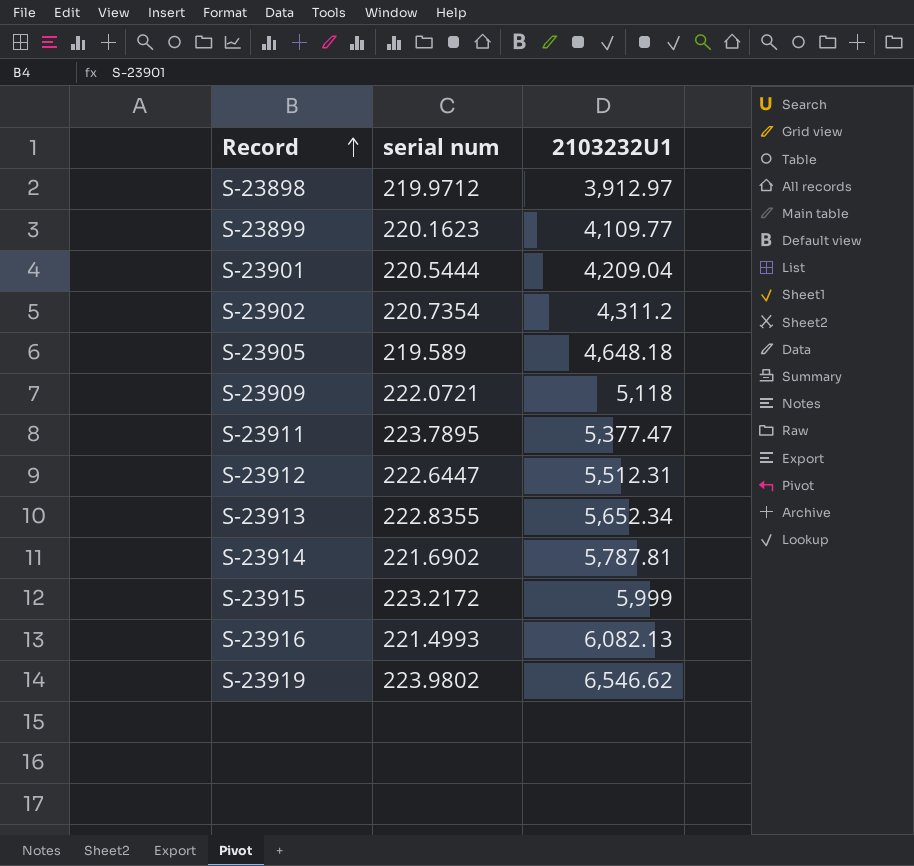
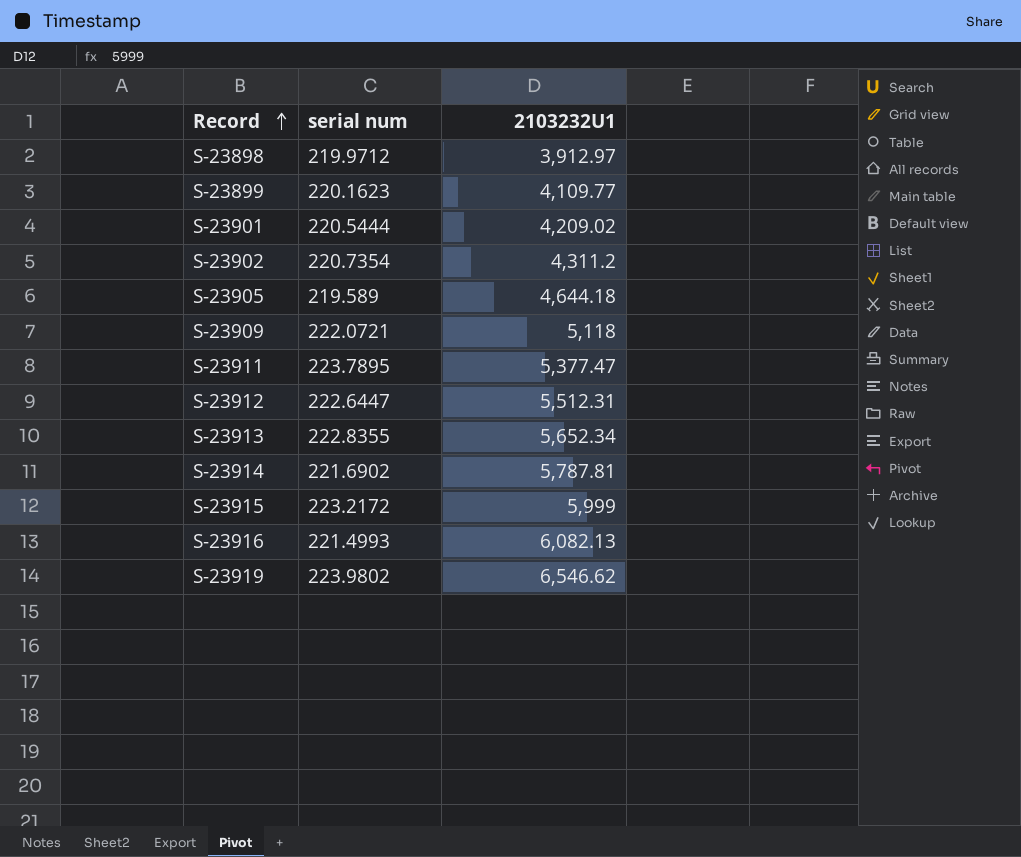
S-23901 | 2103232U1: 4,209.04 -> 4,209.02
S-23905 | 2103232U1: 4,648.18 -> 4,644.18

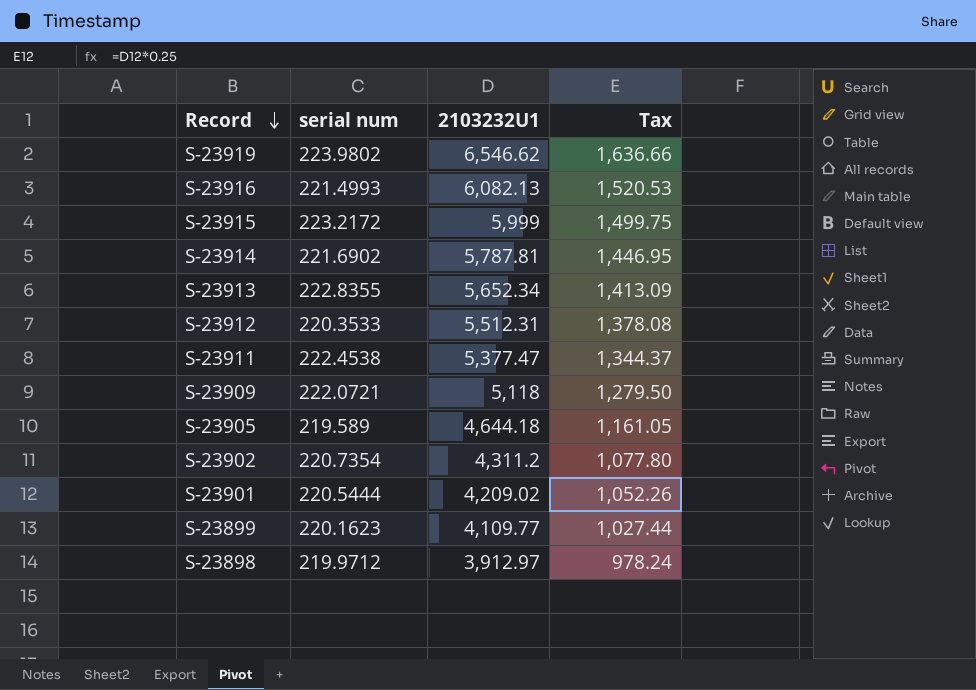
row order: Record ascending -> Record descending
column Tax | formula: none -> [2103232U1] * 0.25
S-23912 | serial num: 222.6447 -> 220.3533
S-23911 | serial num: 223.7895 -> 222.4538

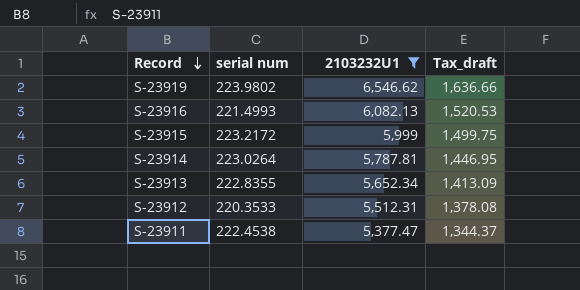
filter: none -> 2103232U1 >= 5,377.47
column name: Tax -> Tax_draft
S-23914 | serial num: 221.6902 -> 223.0264

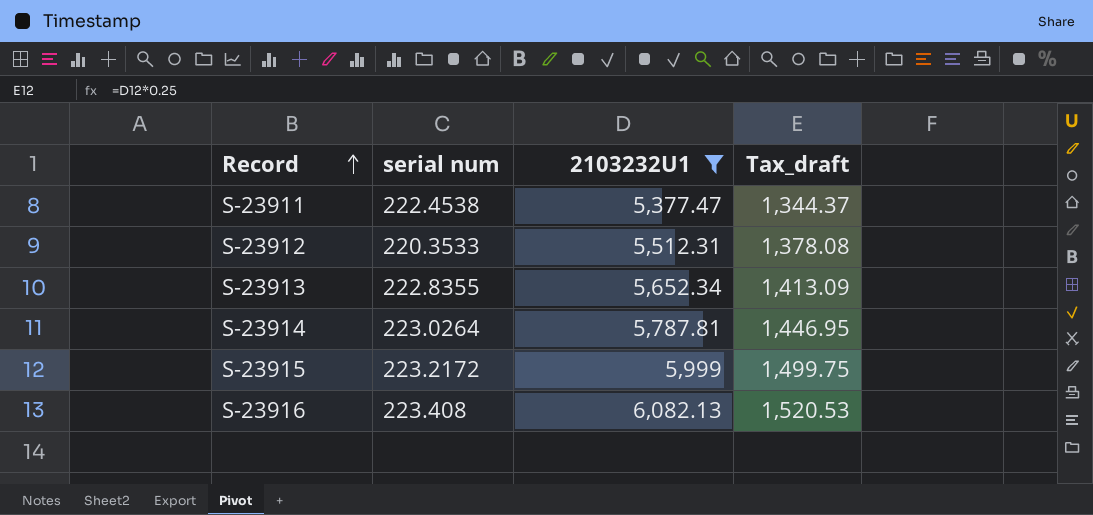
row order: Record descending -> Record ascending
row S-23919: 223.9802 | 6,546.62 | 1,636.66 -> none
S-23916 | serial num: 221.4993 -> 223.408

